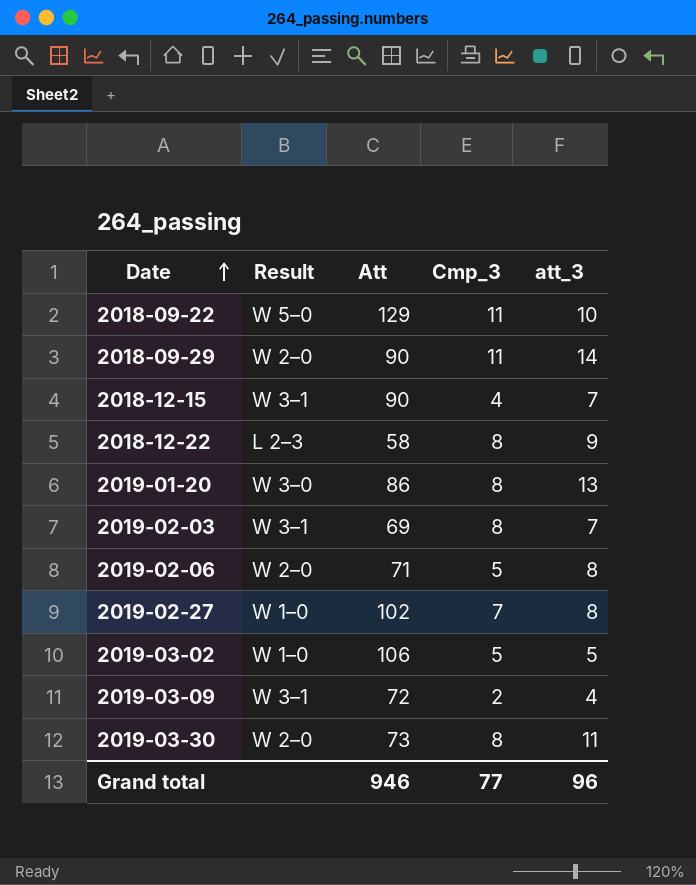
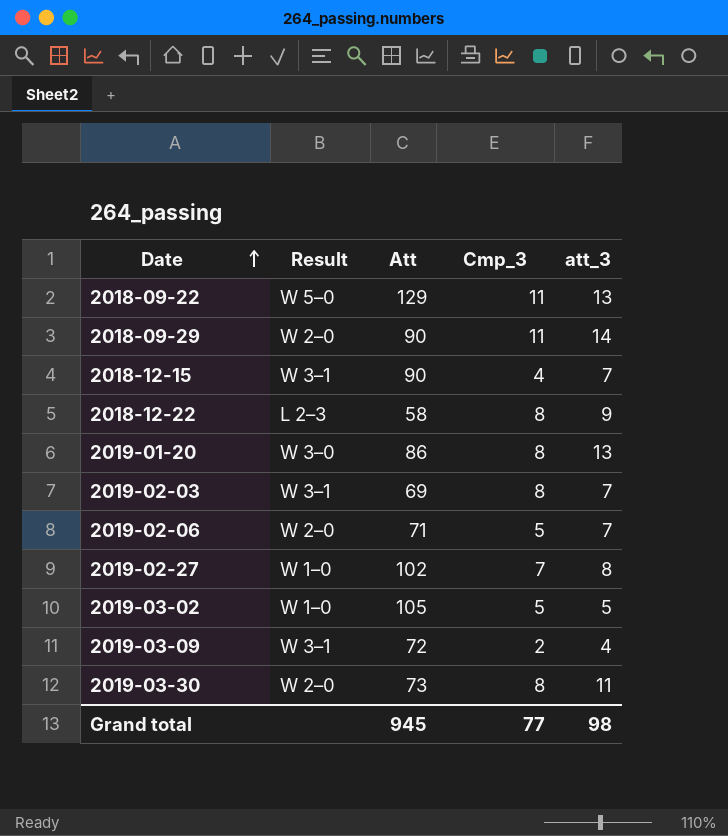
2018-09-22 | att_3: 10 -> 13
2019-02-06 | att_3: 8 -> 7
2019-03-02 | Att: 106 -> 105
Grand total | Att: 946 -> 945
Grand total | att_3: 96 -> 98

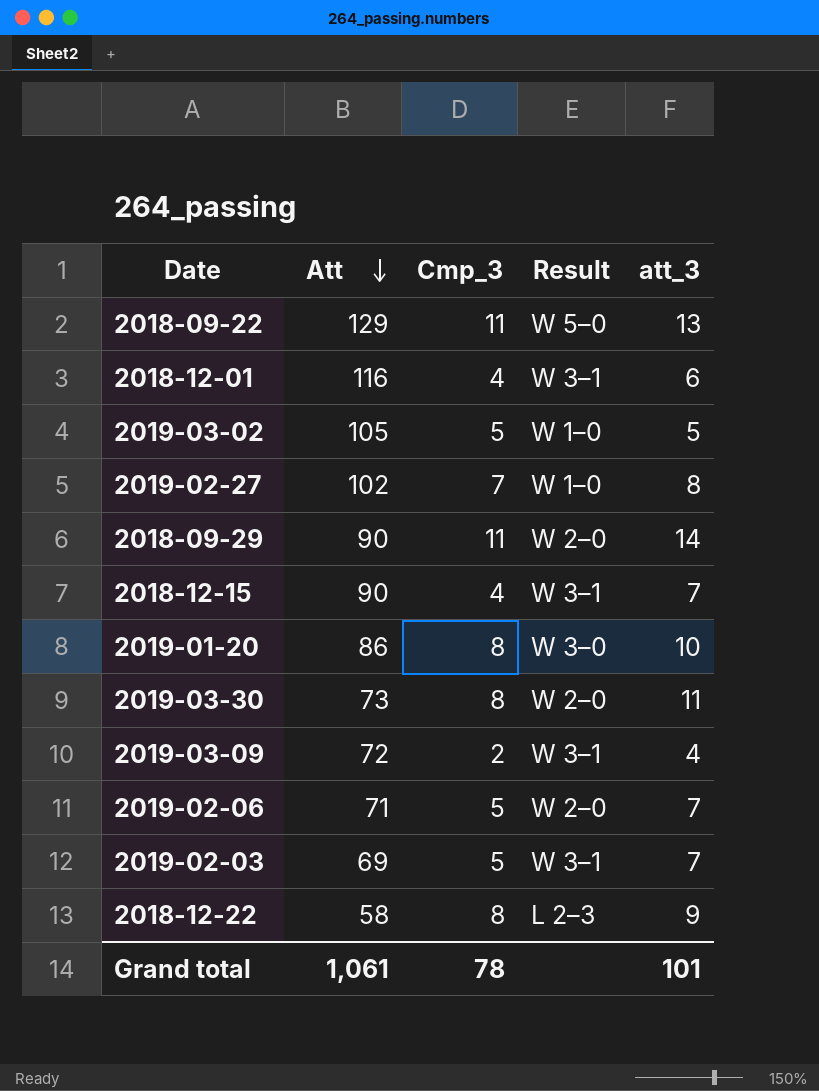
row order: Date ascending -> Att descending
column Result | position: 2 -> 4
row 2018-12-01: none -> 116 | 4 | W 3–1 | 6
2019-01-20 | att_3: 13 -> 10
2019-02-03 | Cmp_3: 8 -> 5
Grand total | Att: 945 -> 1,061
Grand total | Cmp_3: 77 -> 78
Grand total | att_3: 98 -> 101

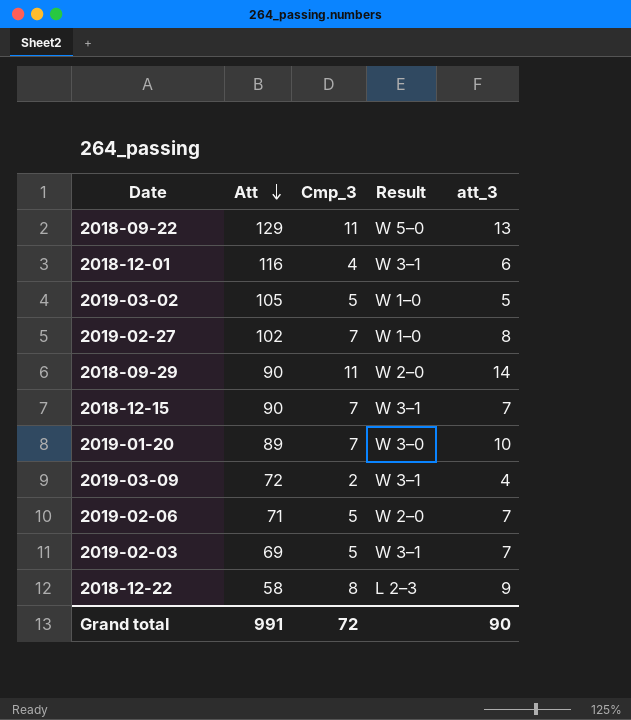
row 2019-03-30: 73 | 8 | W 2–0 | 11 -> none
2018-12-15 | Cmp_3: 4 -> 7
2019-01-20 | Att: 86 -> 89
2019-01-20 | Cmp_3: 8 -> 7
Grand total | Att: 1,061 -> 991
Grand total | Cmp_3: 78 -> 72
Grand total | att_3: 101 -> 90

